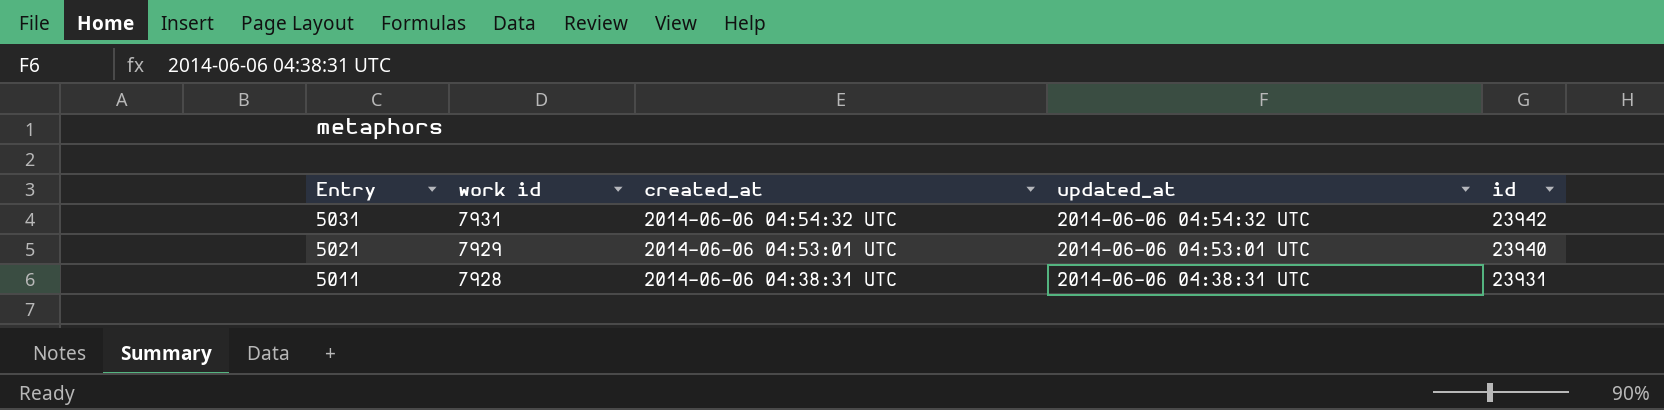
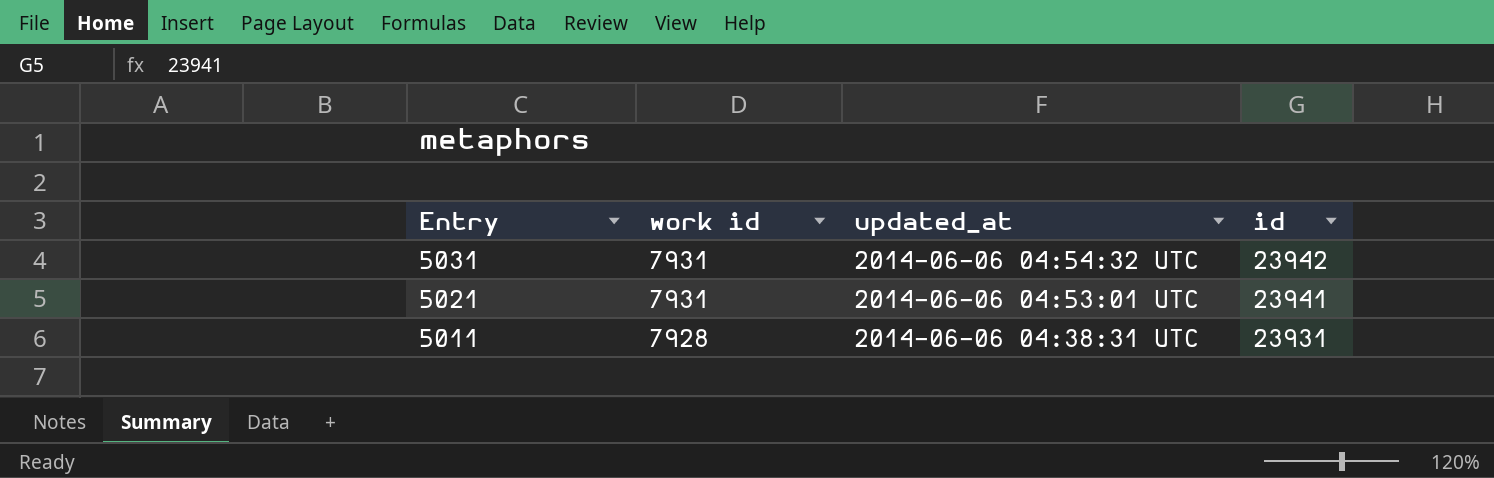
column created_at | position: 3 -> none
5021 | work id: 7929 -> 7931
5021 | id: 23940 -> 23941

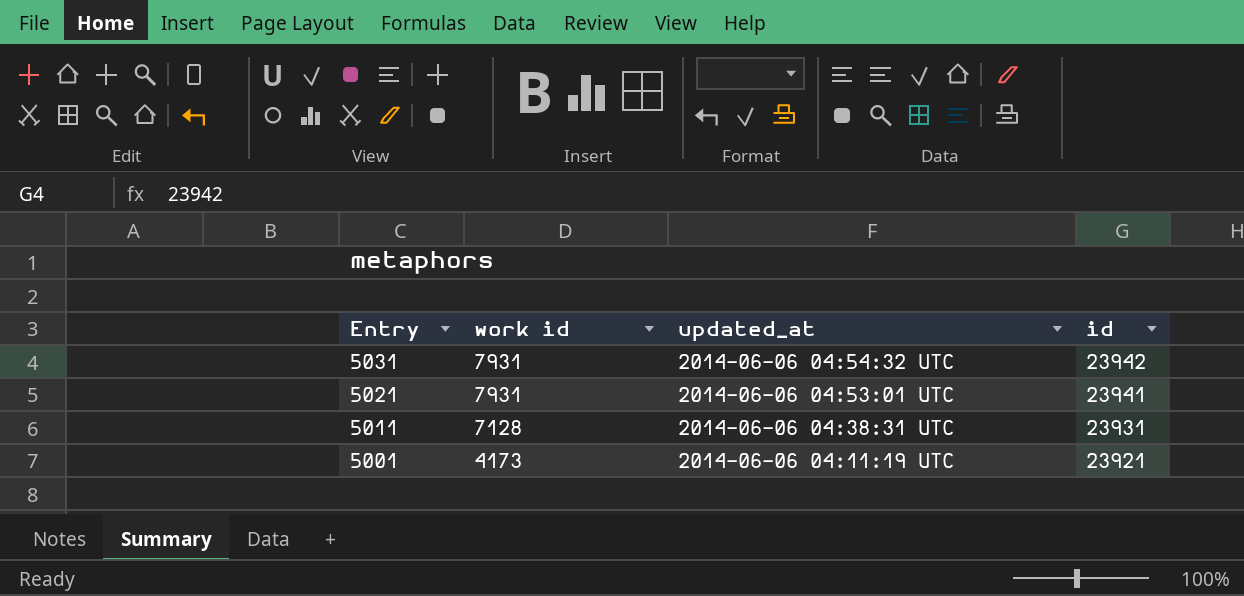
5011 | work id: 7928 -> 7128
row 5001: none -> 4173 | 2014-06-06 04:11:19 UTC | 23921

